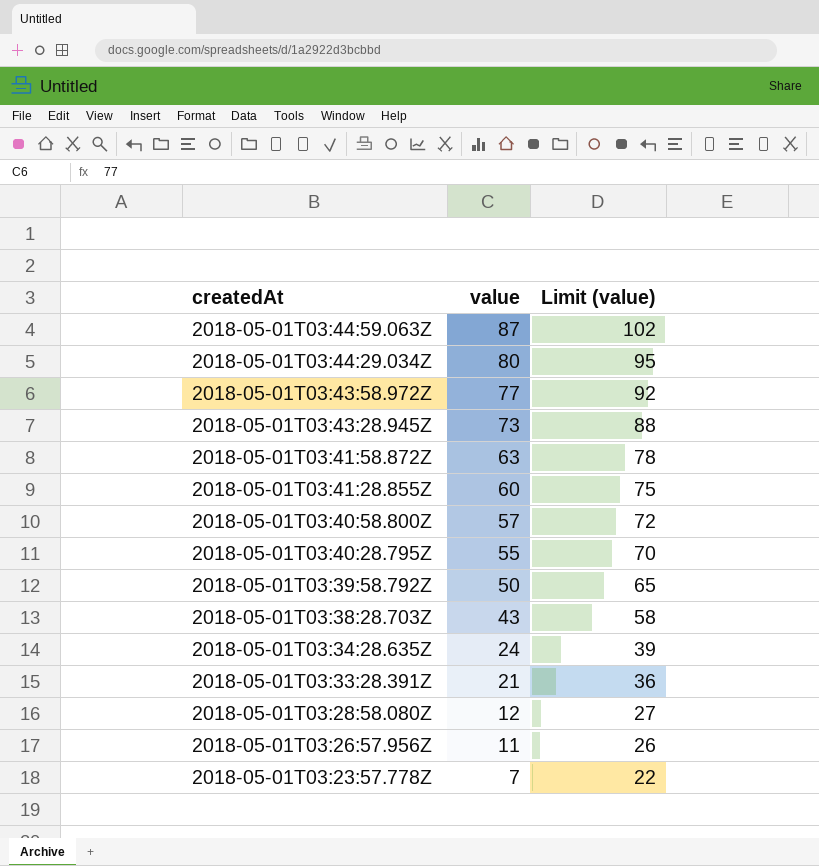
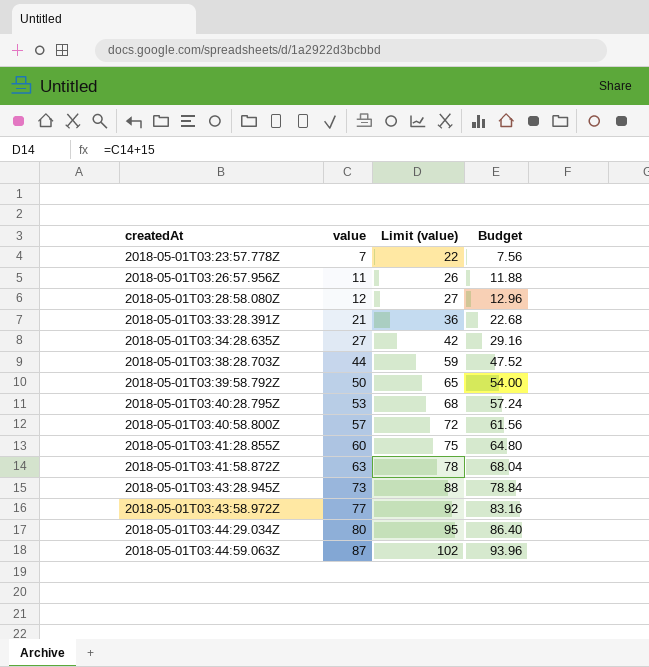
row order: createdAt descending -> createdAt ascending
column Budget | formula: none -> [value] * 1.08
2018-05-01T03:34:28.635Z | value: 24 -> 27
2018-05-01T03:34:28.635Z | Limit (value): 39 -> 42
2018-05-01T03:38:28.703Z | value: 43 -> 44
2018-05-01T03:38:28.703Z | Limit (value): 58 -> 59
2018-05-01T03:40:28.795Z | value: 55 -> 53
2018-05-01T03:40:28.795Z | Limit (value): 70 -> 68

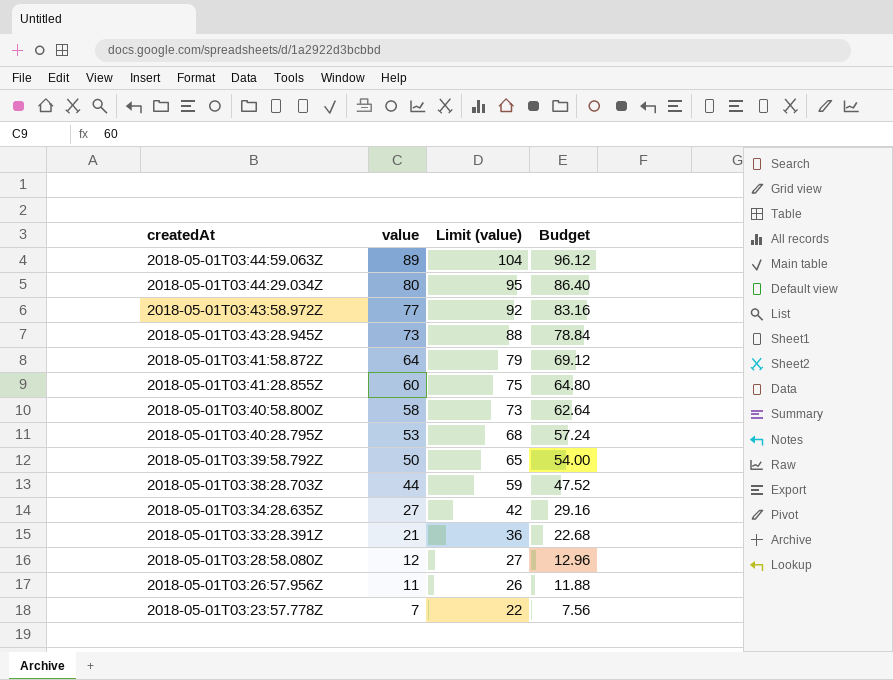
row order: createdAt ascending -> createdAt descending
2018-05-01T03:44:59.063Z | value: 87 -> 89
2018-05-01T03:44:59.063Z | Limit (value): 102 -> 104
2018-05-01T03:44:59.063Z | Budget: 93.96 -> 96.12
2018-05-01T03:41:58.872Z | value: 63 -> 64
2018-05-01T03:41:58.872Z | Limit (value): 78 -> 79
2018-05-01T03:41:58.872Z | Budget: 68.04 -> 69.12
2018-05-01T03:40:58.800Z | value: 57 -> 58
2018-05-01T03:40:58.800Z | Limit (value): 72 -> 73
2018-05-01T03:40:58.800Z | Budget: 61.56 -> 62.64

